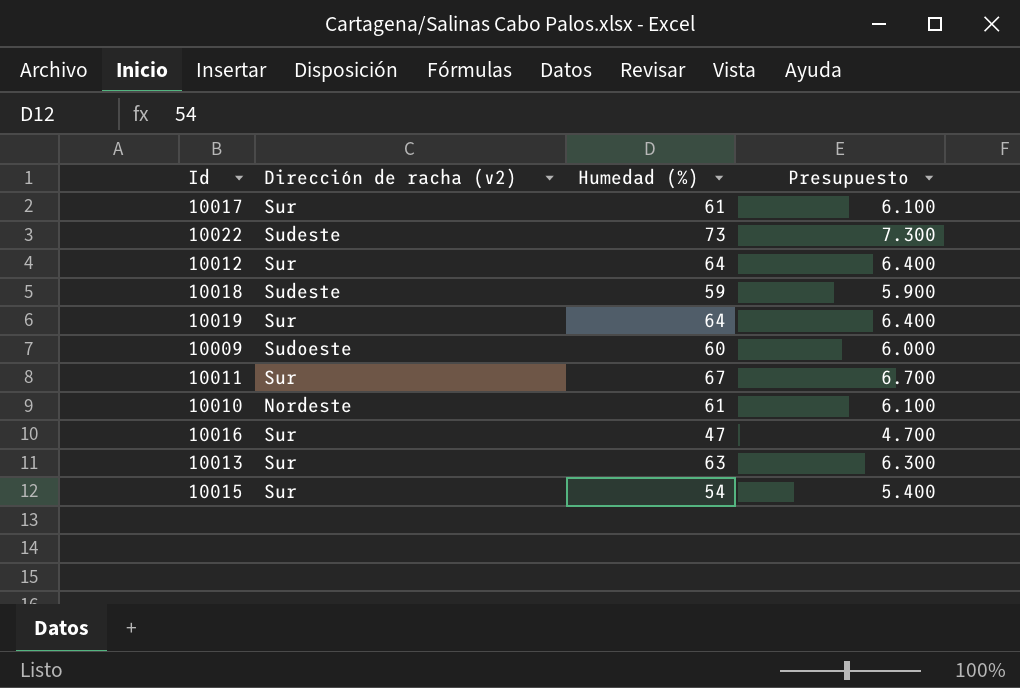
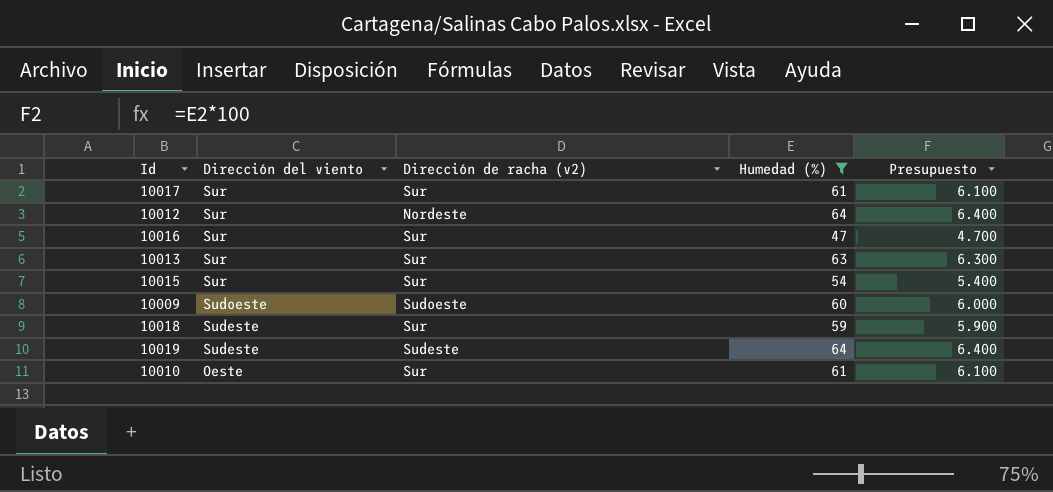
filter: none -> Humedad (%) <= 64
row order: none -> Dirección del viento descending
column Dirección del viento | position: none -> 2
10012 | Dirección de racha (v2): Sur -> Nordeste
10018 | Dirección de racha (v2): Sudeste -> Sur
10019 | Dirección de racha (v2): Sur -> Sudeste
10010 | Dirección de racha (v2): Nordeste -> Sur

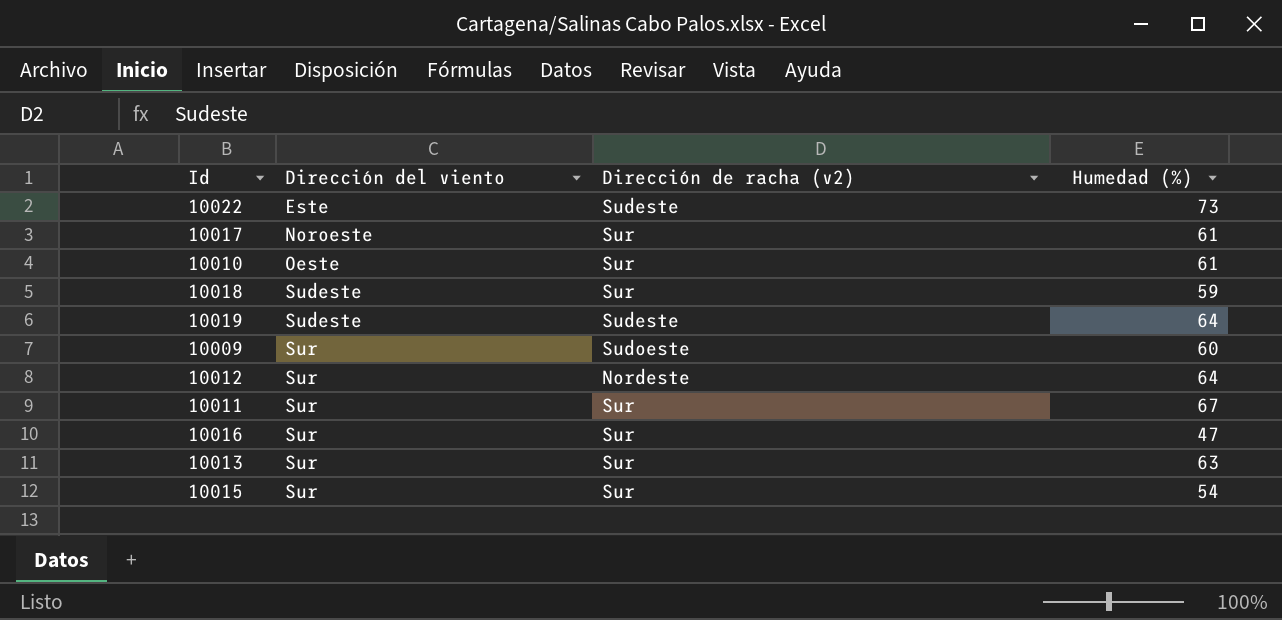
filter: Humedad (%) <= 64 -> none
row order: Dirección del viento descending -> Dirección del viento ascending
column Presupuesto | formula: [Humedad (%)] * 100 -> none
10017 | Dirección del viento: Sur -> Noroeste
10009 | Dirección del viento: Sudoeste -> Sur

